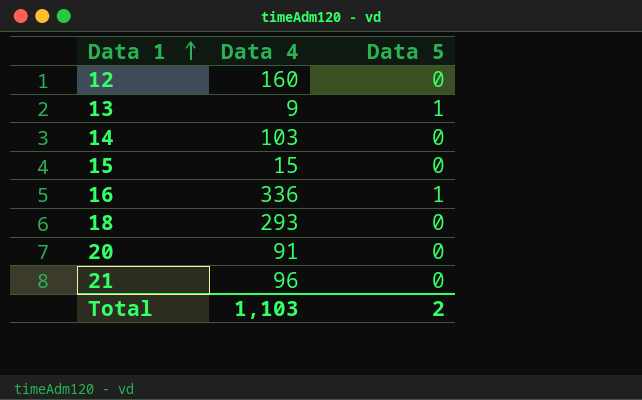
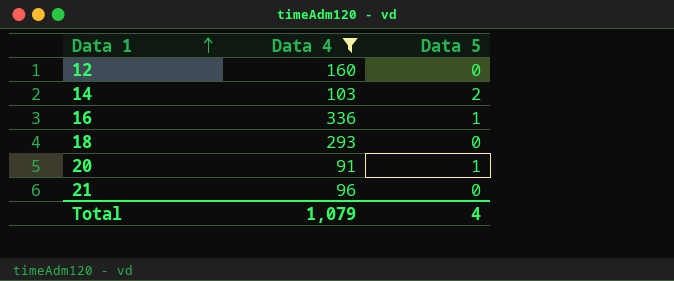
filter: none -> Data 4 >= 91
14 | Data 5: 0 -> 2
20 | Data 5: 0 -> 1
Total | Data 4: 1,103 -> 1,079
Total | Data 5: 2 -> 4

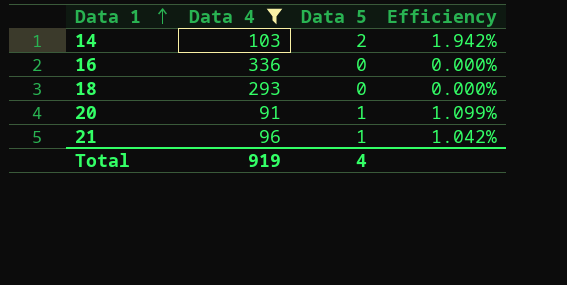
column Efficiency | formula: none -> [Data 5] / [Data 4]
row 12: 160 | 0 -> none
16 | Data 5: 1 -> 0
21 | Data 5: 0 -> 1
Total | Data 4: 1,079 -> 919

